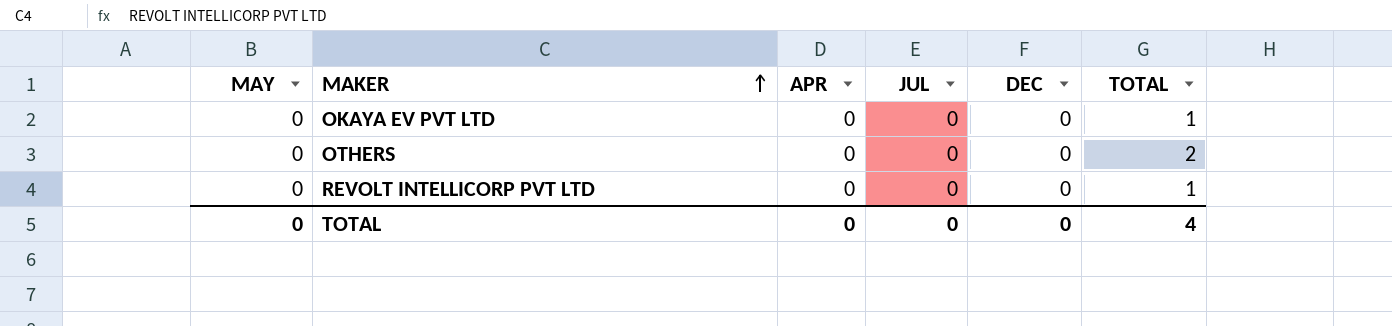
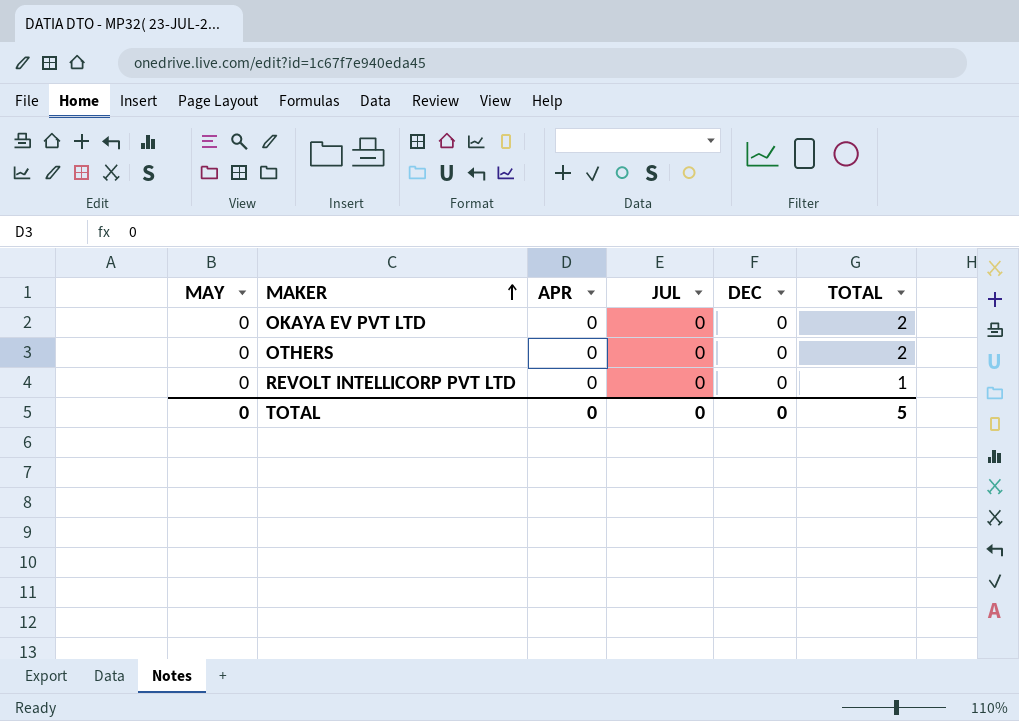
OKAYA EV PVT LTD | TOTAL: 1 -> 2
TOTAL | TOTAL: 4 -> 5

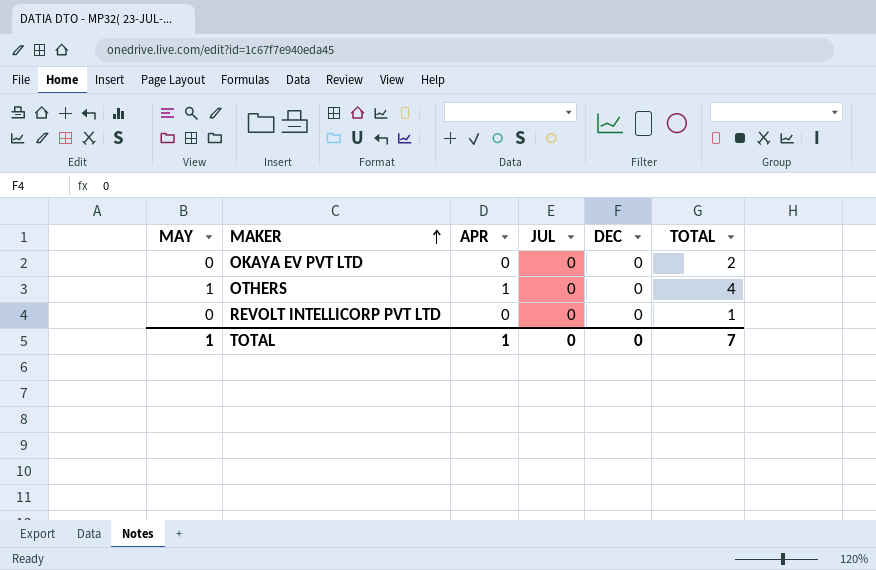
OTHERS | MAY: 0 -> 1
OTHERS | APR: 0 -> 1
OTHERS | TOTAL: 2 -> 4
TOTAL | MAY: 0 -> 1
TOTAL | APR: 0 -> 1
TOTAL | TOTAL: 5 -> 7

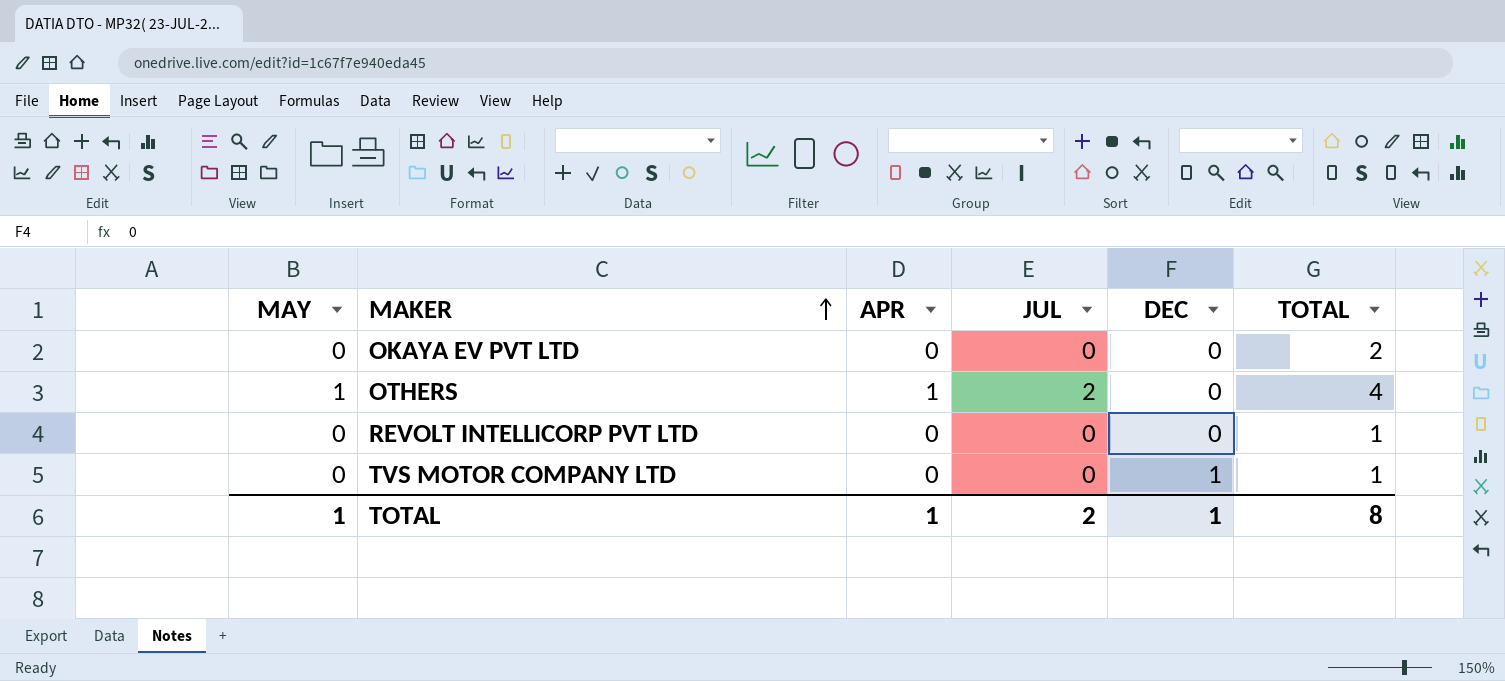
OTHERS | JUL: 0 -> 2
row TVS MOTOR COMPANY LTD: none -> 0 | 0 | 0 | 1 | 1
TOTAL | JUL: 0 -> 2
TOTAL | DEC: 0 -> 1
TOTAL | TOTAL: 7 -> 8

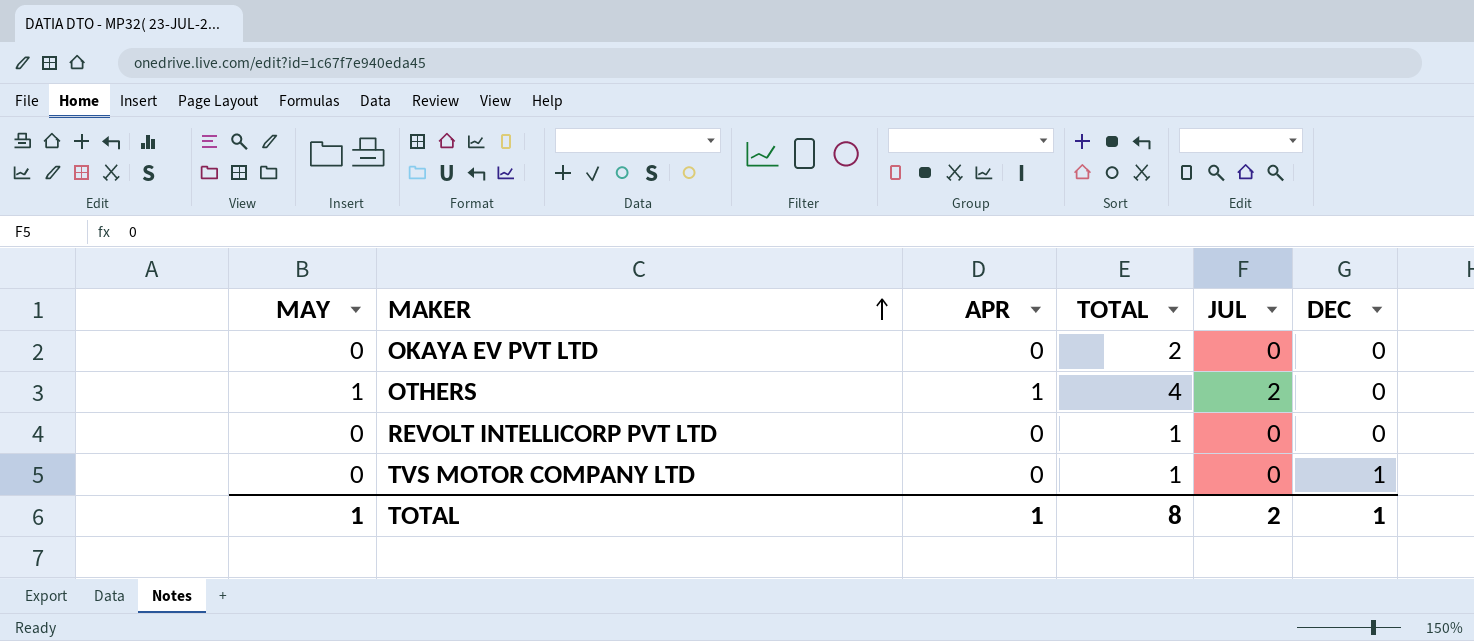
column TOTAL | position: 6 -> 4

